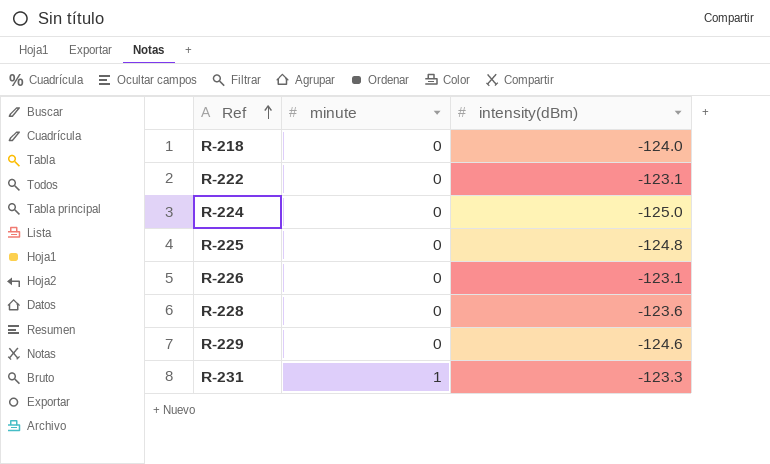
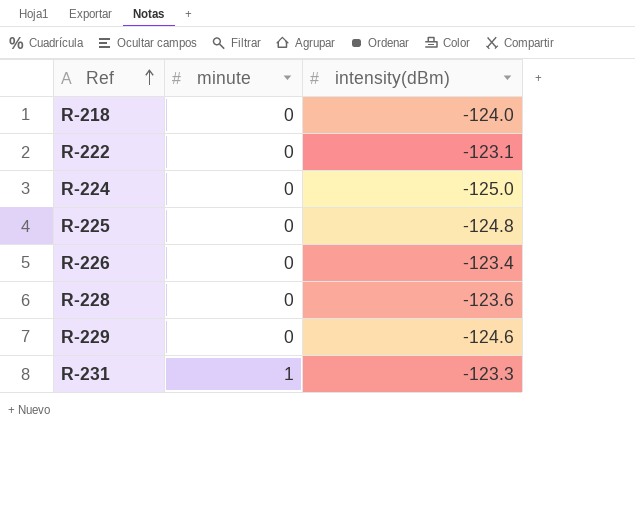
R-226 | intensity(dBm): -123.1 -> -123.4

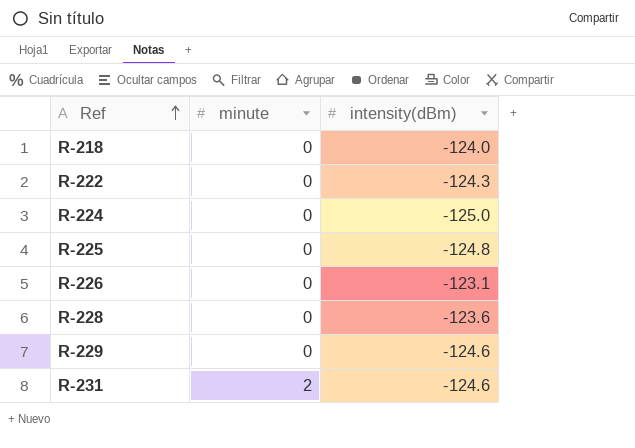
R-222 | intensity(dBm): -123.1 -> -124.3
R-226 | intensity(dBm): -123.4 -> -123.1
R-231 | minute: 1 -> 2
R-231 | intensity(dBm): -123.3 -> -124.6

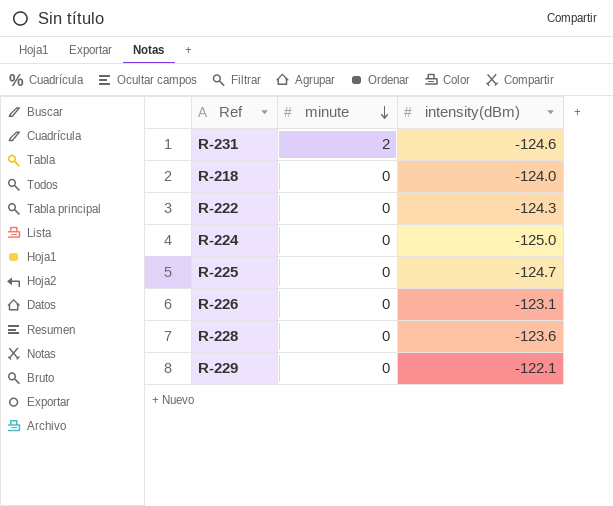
row order: Ref ascending -> minute descending
R-225 | intensity(dBm): -124.8 -> -124.7
R-229 | intensity(dBm): -124.6 -> -122.1

